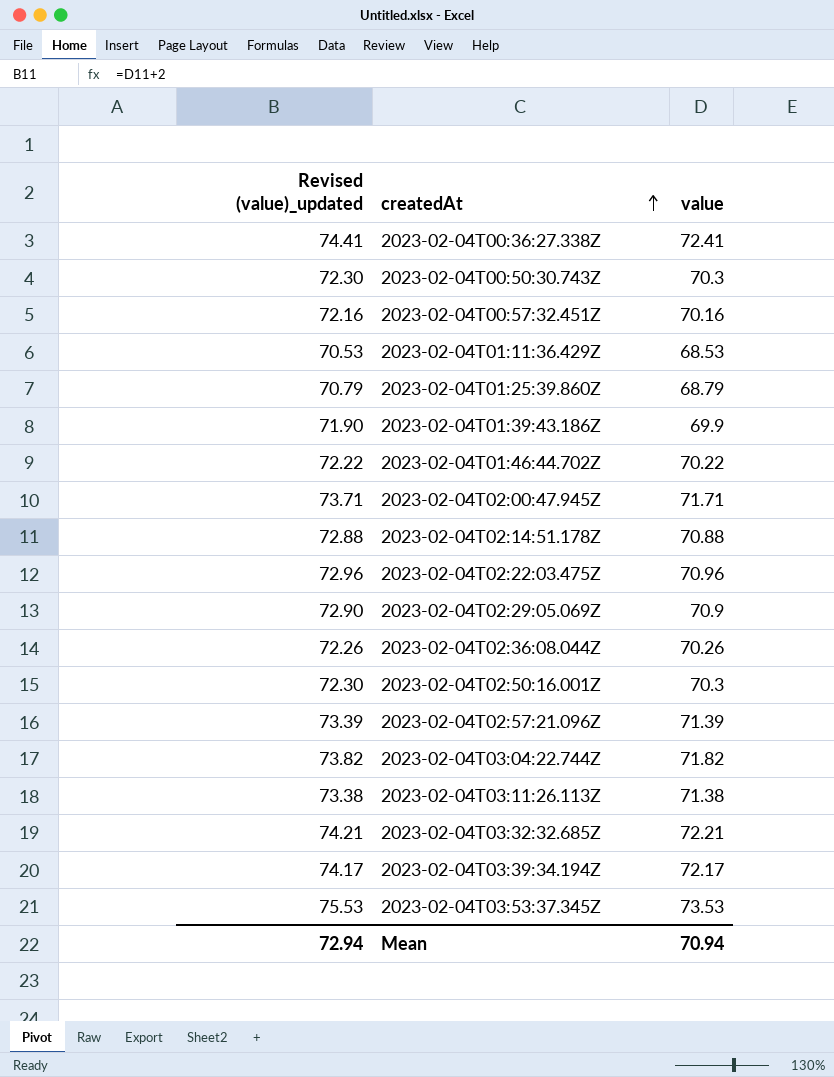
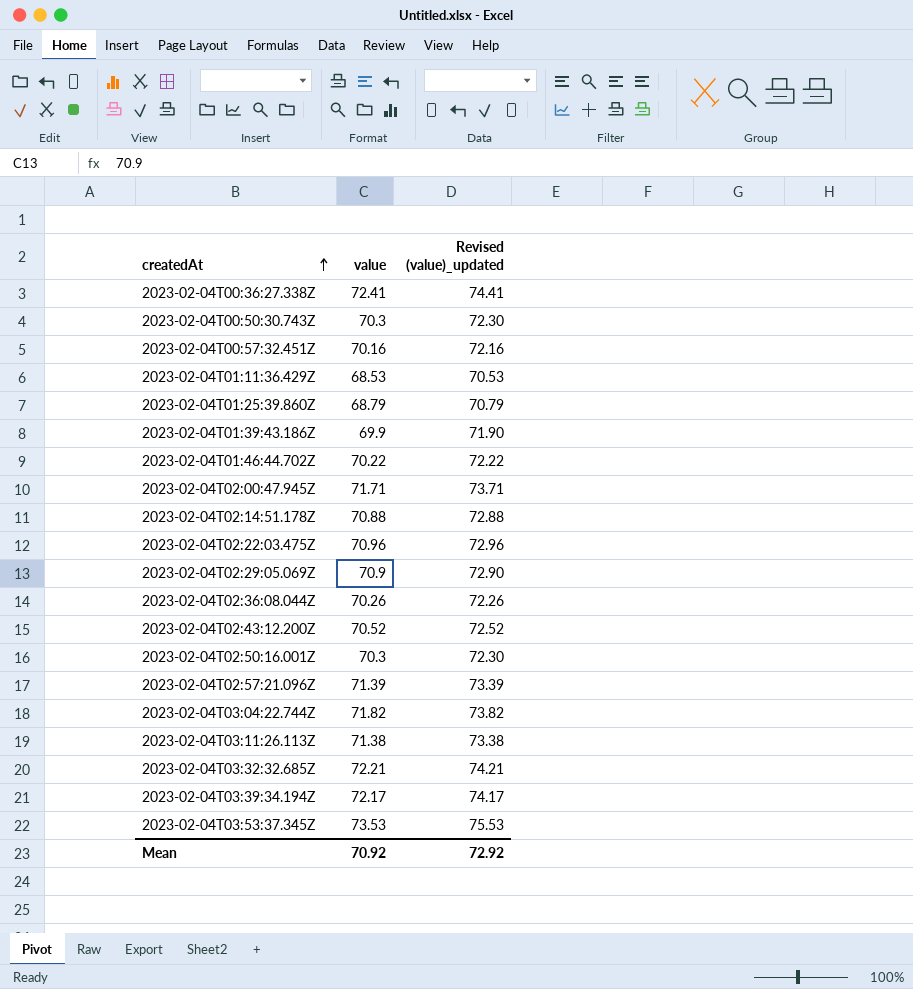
column Revised (value)_updated | position: 1 -> 3
row 2023-02-04T02:43:12.200Z: none -> 70.52 | 72.52
Mean | value: 70.94 -> 70.92
Mean | Revised (value)_updated: 72.94 -> 72.92

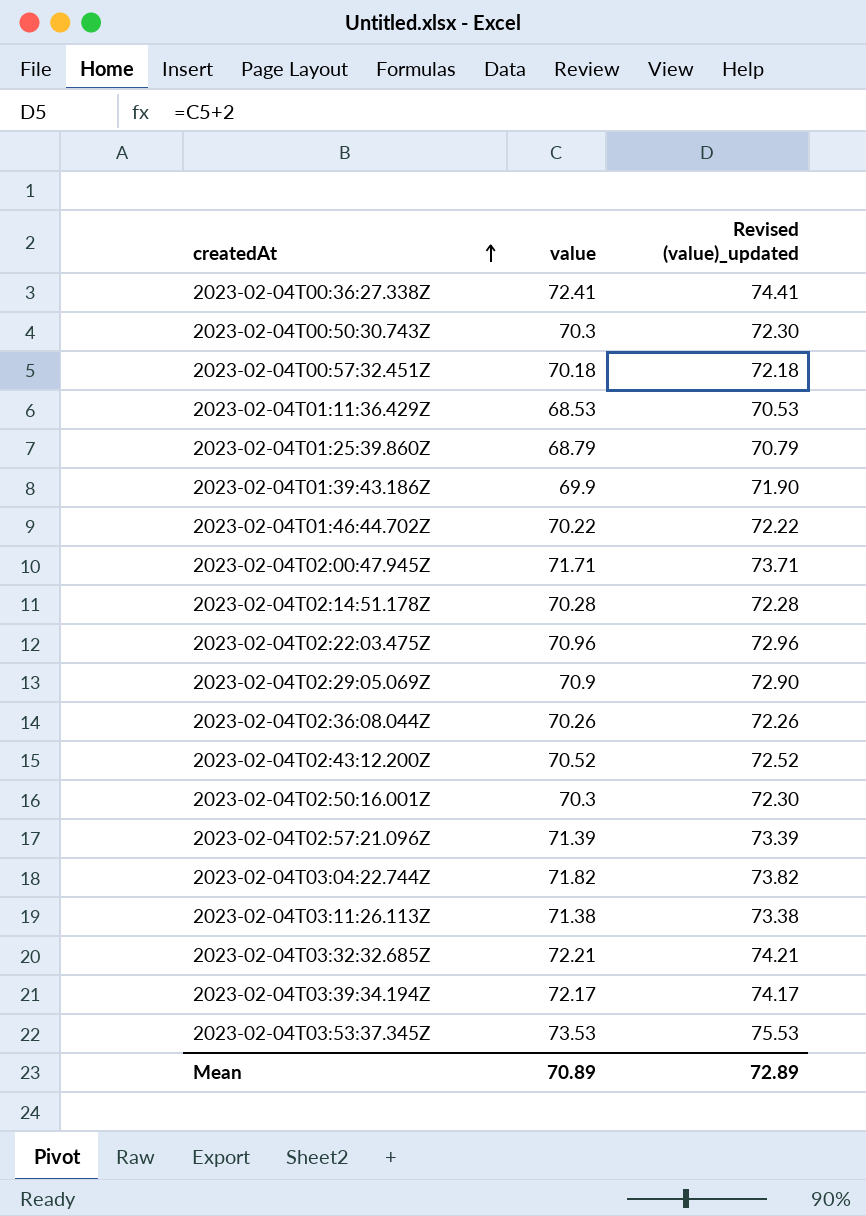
2023-02-04T00:57:32.451Z | value: 70.16 -> 70.18
2023-02-04T00:57:32.451Z | Revised (value)_updated: 72.16 -> 72.18
2023-02-04T02:14:51.178Z | value: 70.88 -> 70.28
2023-02-04T02:14:51.178Z | Revised (value)_updated: 72.88 -> 72.28
Mean | value: 70.92 -> 70.89
Mean | Revised (value)_updated: 72.92 -> 72.89

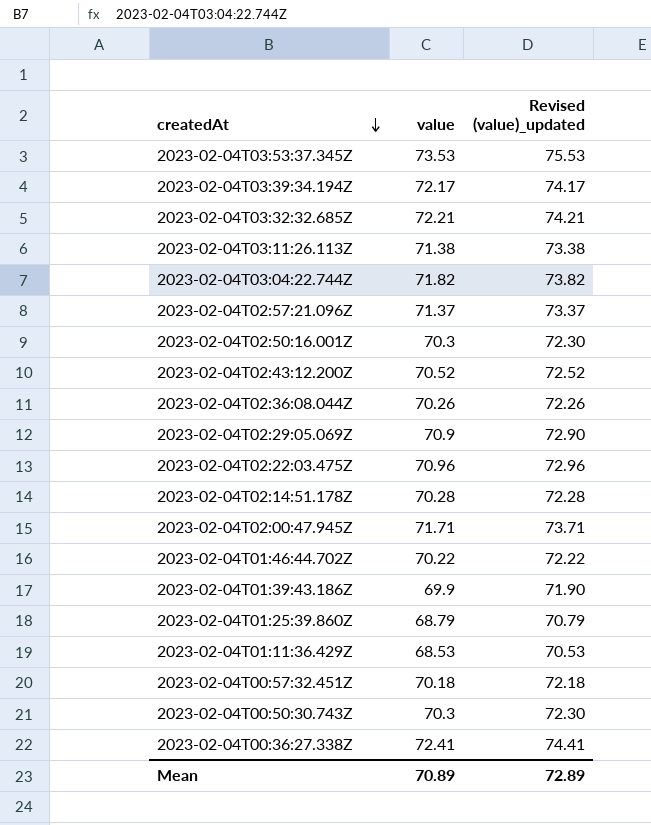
row order: createdAt ascending -> createdAt descending
2023-02-04T02:57:21.096Z | value: 71.39 -> 71.37
2023-02-04T02:57:21.096Z | Revised (value)_updated: 73.39 -> 73.37

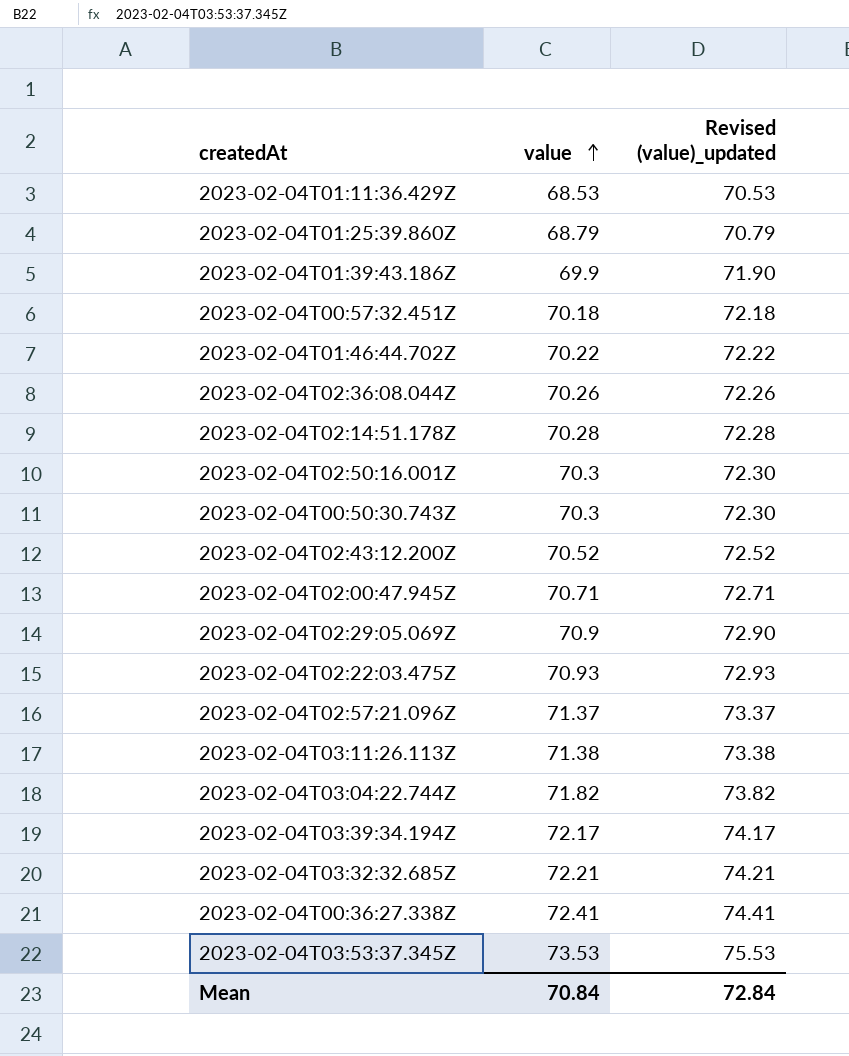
row order: createdAt descending -> value ascending
2023-02-04T02:00:47.945Z | value: 71.71 -> 70.71
2023-02-04T02:00:47.945Z | Revised (value)_updated: 73.71 -> 72.71
2023-02-04T02:22:03.475Z | value: 70.96 -> 70.93
2023-02-04T02:22:03.475Z | Revised (value)_updated: 72.96 -> 72.93
Mean | value: 70.89 -> 70.84
Mean | Revised (value)_updated: 72.89 -> 72.84

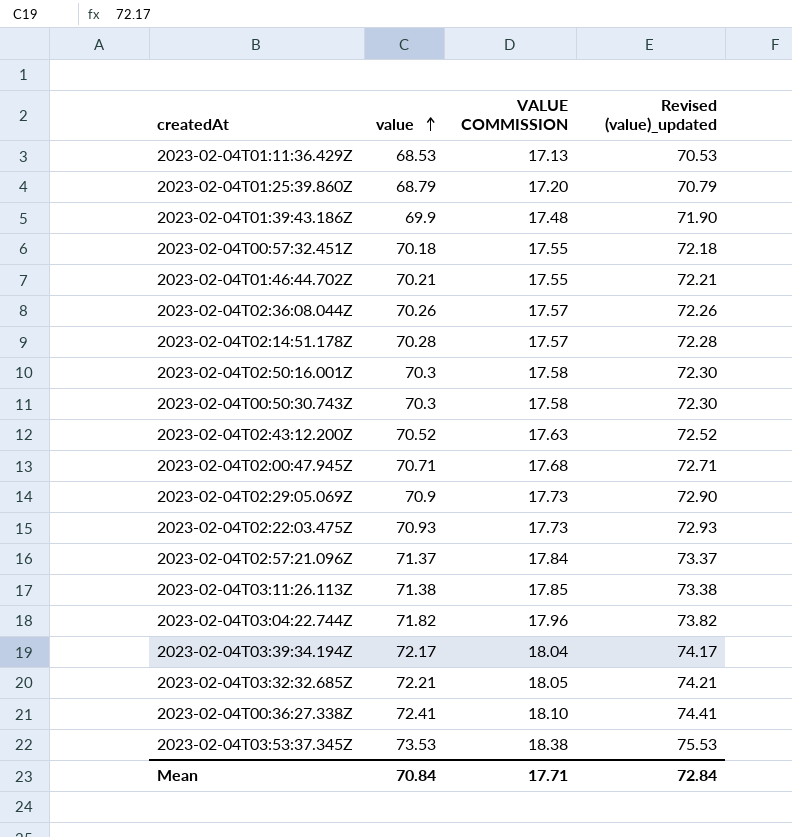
column VALUE COMMISSION | formula: none -> [value] * 0.25
2023-02-04T01:46:44.702Z | value: 70.22 -> 70.21
2023-02-04T01:46:44.702Z | Revised (value)_updated: 72.22 -> 72.21

